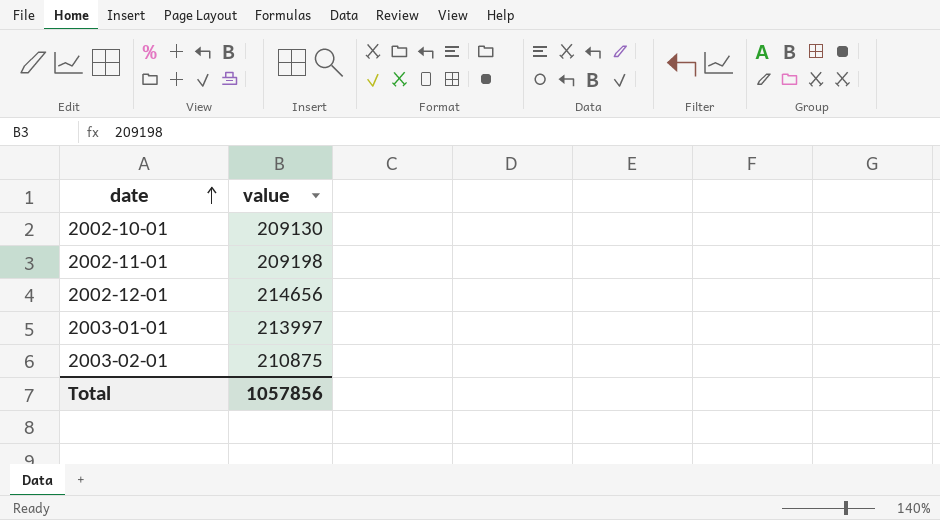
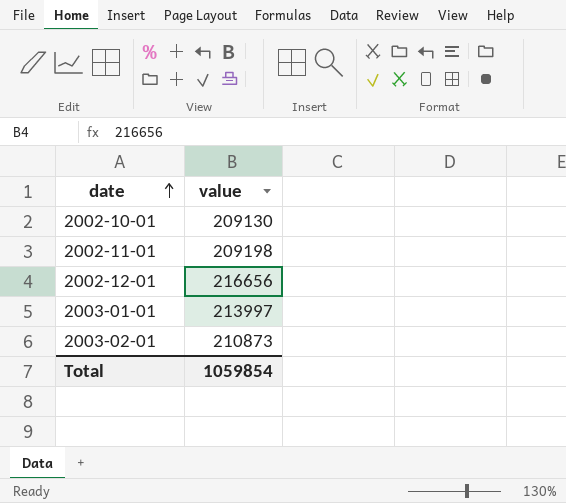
2002-12-01 | value: 214656 -> 216656
2003-02-01 | value: 210875 -> 210873
Total | value: 1057856 -> 1059854

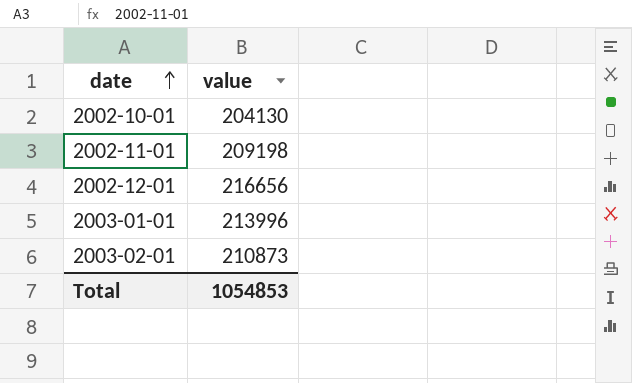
2002-10-01 | value: 209130 -> 204130
2003-01-01 | value: 213997 -> 213996
Total | value: 1059854 -> 1054853

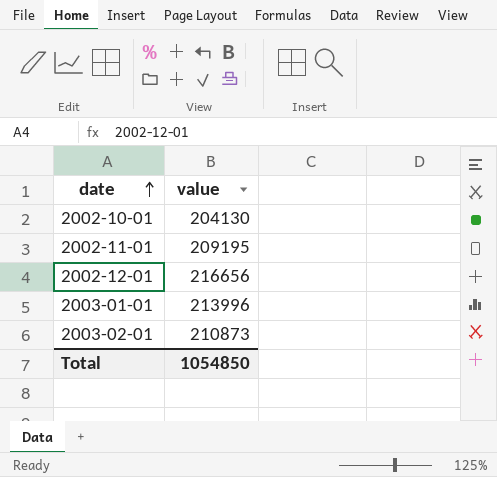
2002-11-01 | value: 209198 -> 209195
Total | value: 1054853 -> 1054850

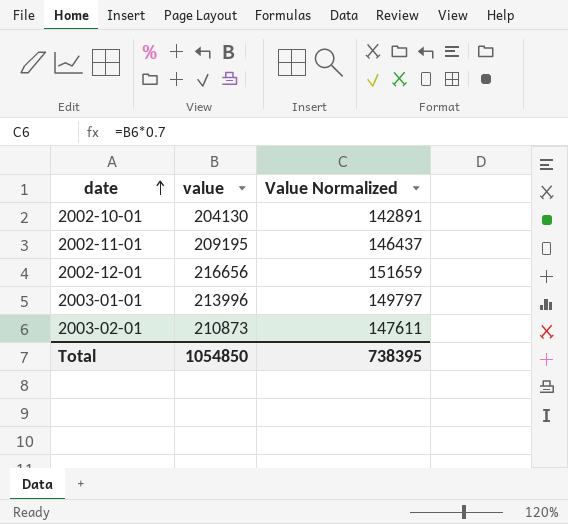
column Value Normalized | formula: none -> [value] * 0.7

